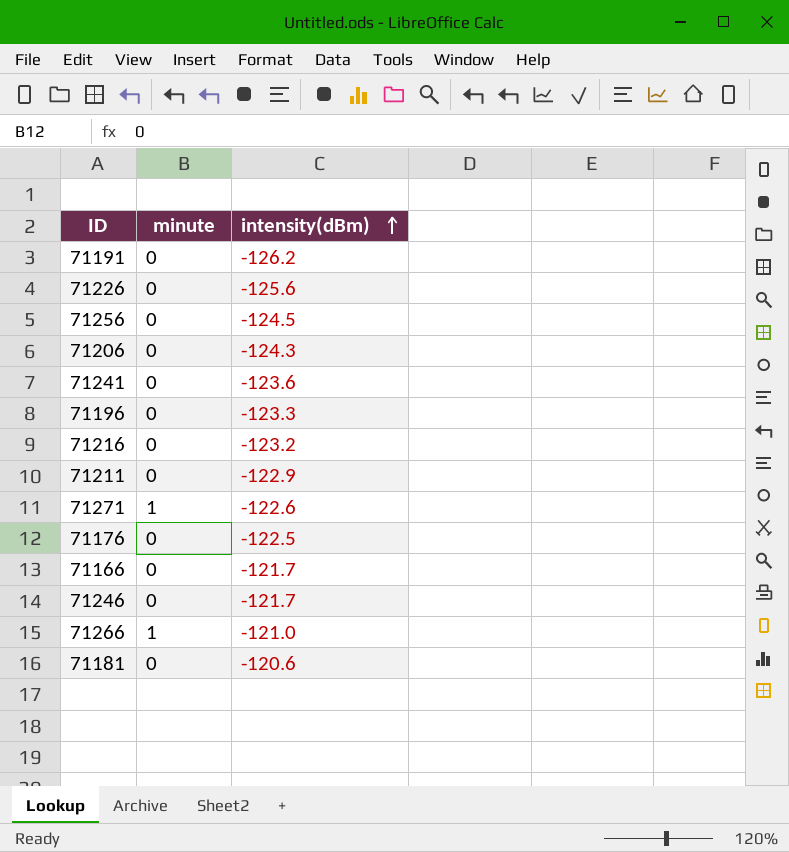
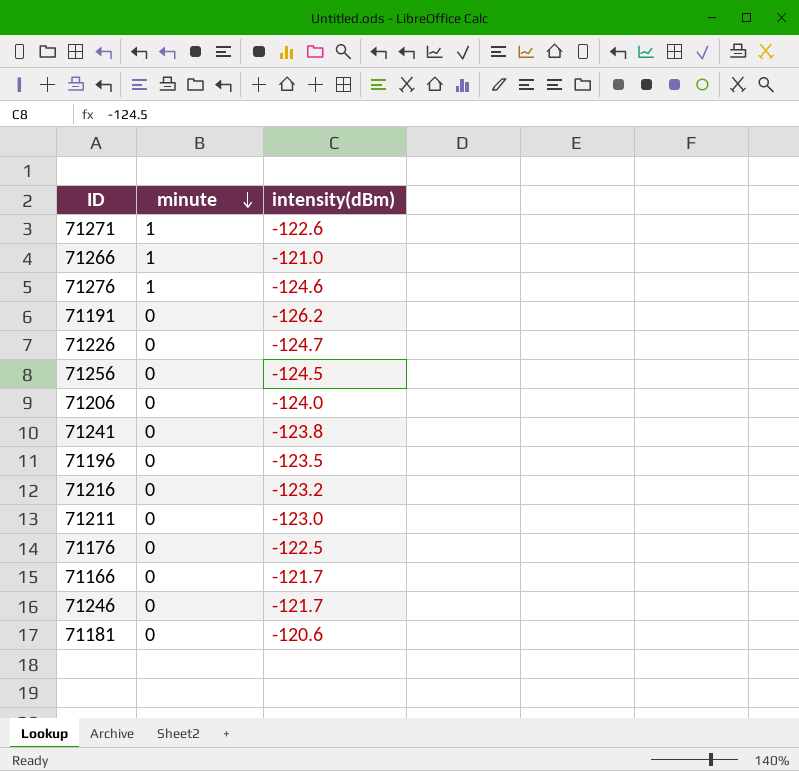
row order: intensity(dBm) ascending -> minute descending
row 71276: none -> 1 | -124.6
71226 | intensity(dBm): -125.6 -> -124.7
71206 | intensity(dBm): -124.3 -> -124.0
71241 | intensity(dBm): -123.6 -> -123.8
71196 | intensity(dBm): -123.3 -> -123.5
71211 | intensity(dBm): -122.9 -> -123.0

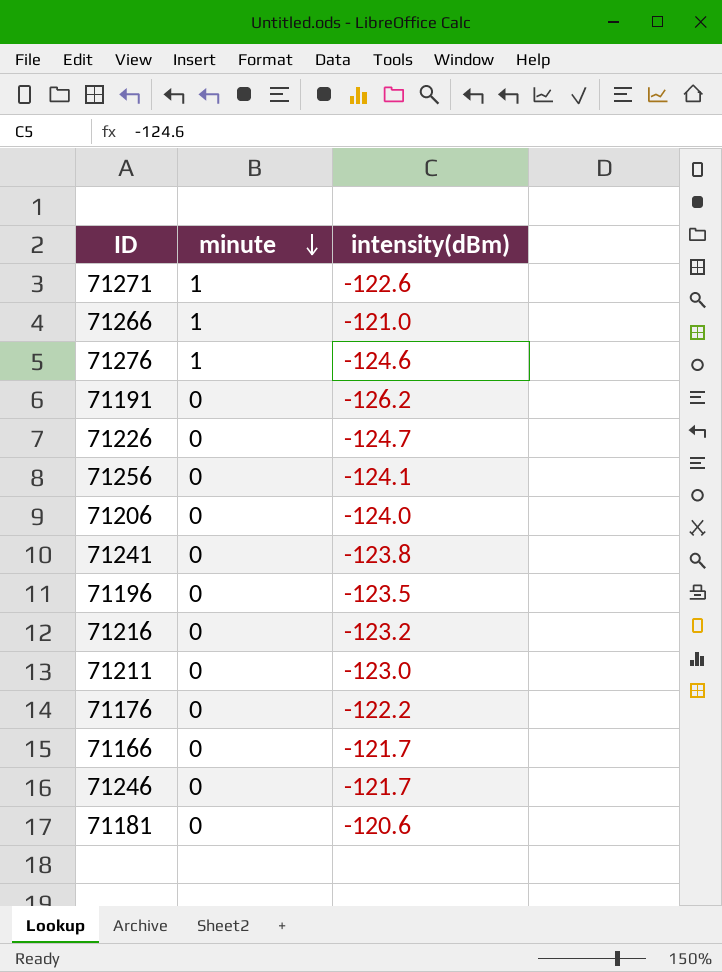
71256 | intensity(dBm): -124.5 -> -124.1
71176 | intensity(dBm): -122.5 -> -122.2

